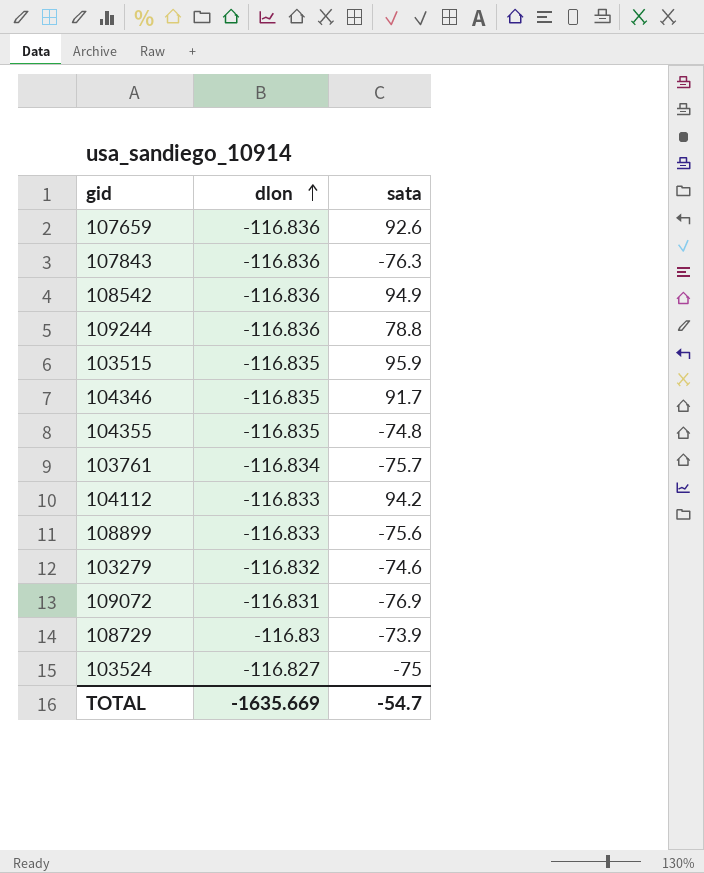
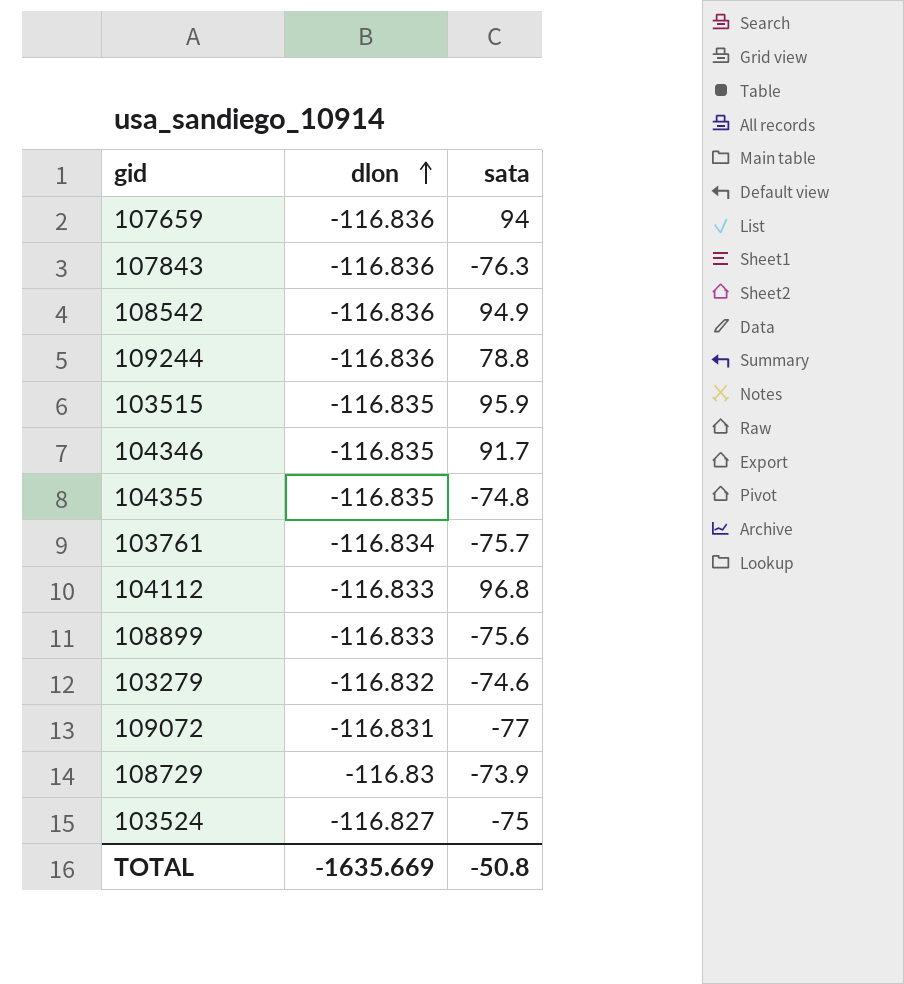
107659 | sata: 92.6 -> 94
104112 | sata: 94.2 -> 96.8
109072 | sata: -76.9 -> -77
TOTAL | sata: -54.7 -> -50.8

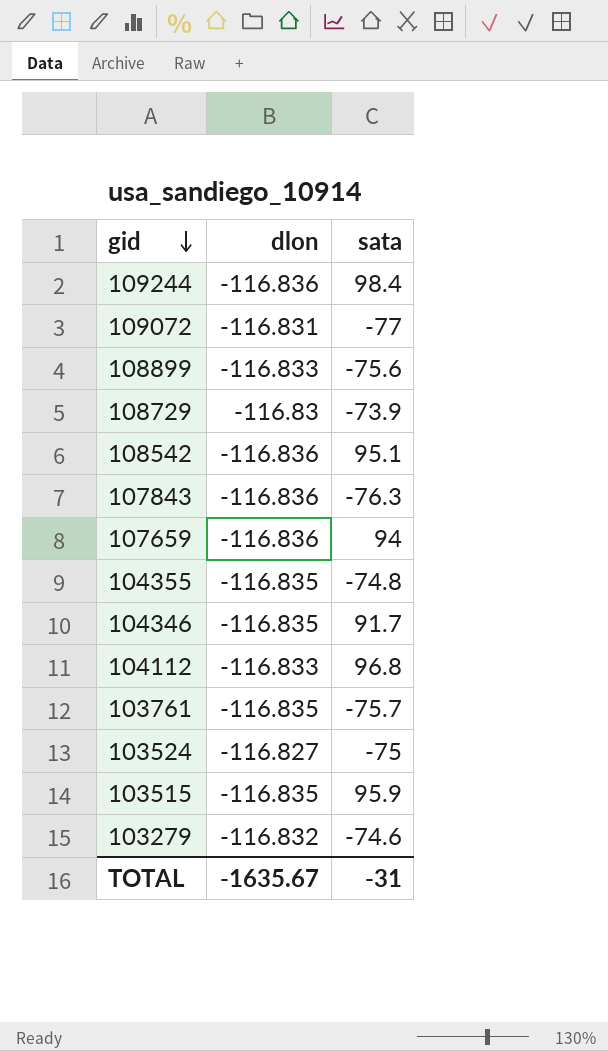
row order: dlon ascending -> gid descending
109244 | sata: 78.8 -> 98.4
108542 | sata: 94.9 -> 95.1
103761 | dlon: -116.834 -> -116.835
TOTAL | dlon: -1635.669 -> -1635.67
TOTAL | sata: -50.8 -> -31

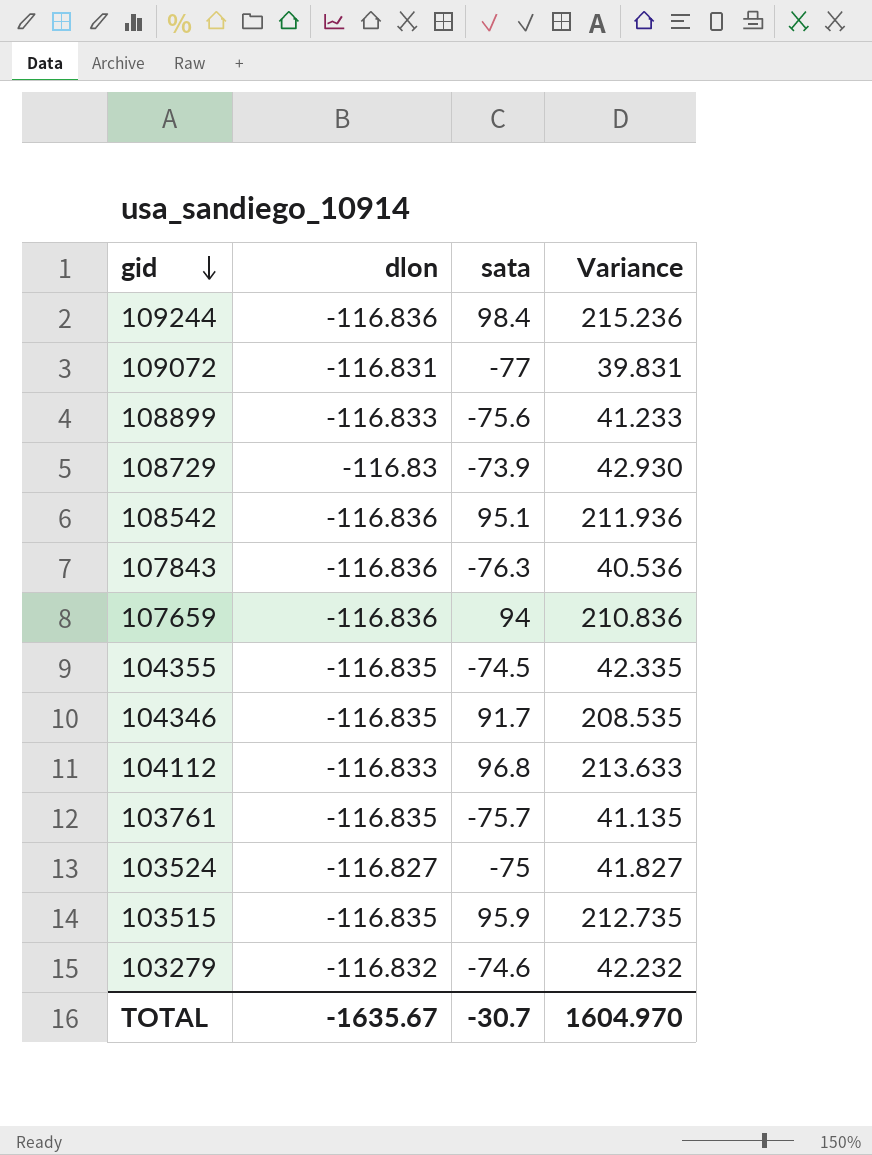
column Variance | formula: none -> [sata] - [dlon]
104355 | sata: -74.8 -> -74.5
TOTAL | sata: -31 -> -30.7

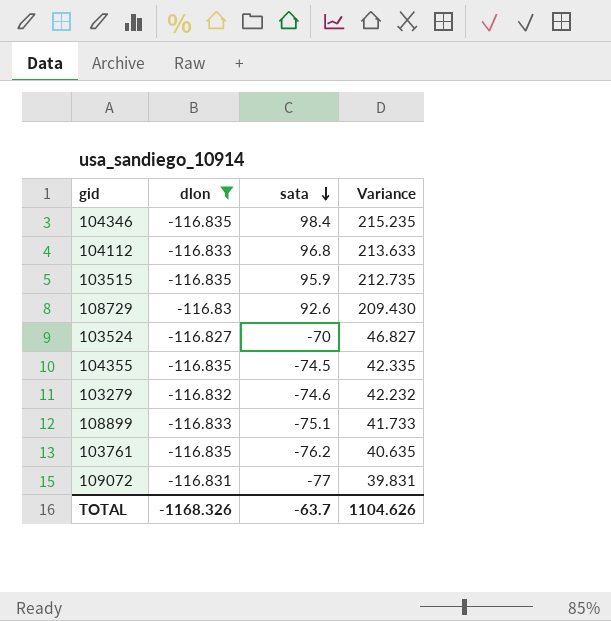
filter: none -> dlon != -116.836
row order: gid descending -> sata descending
104346 | sata: 91.7 -> 98.4
104346 | Variance: 208.535 -> 215.235
108729 | sata: -73.9 -> 92.6
108729 | Variance: 42.930 -> 209.430
103524 | sata: -75 -> -70
103524 | Variance: 41.827 -> 46.827
108899 | sata: -75.6 -> -75.1
108899 | Variance: 41.233 -> 41.733
103761 | sata: -75.7 -> -76.2
103761 | Variance: 41.135 -> 40.635
TOTAL | dlon: -1635.67 -> -1168.326
TOTAL | sata: -30.7 -> -63.7
TOTAL | Variance: 1604.970 -> 1104.626

